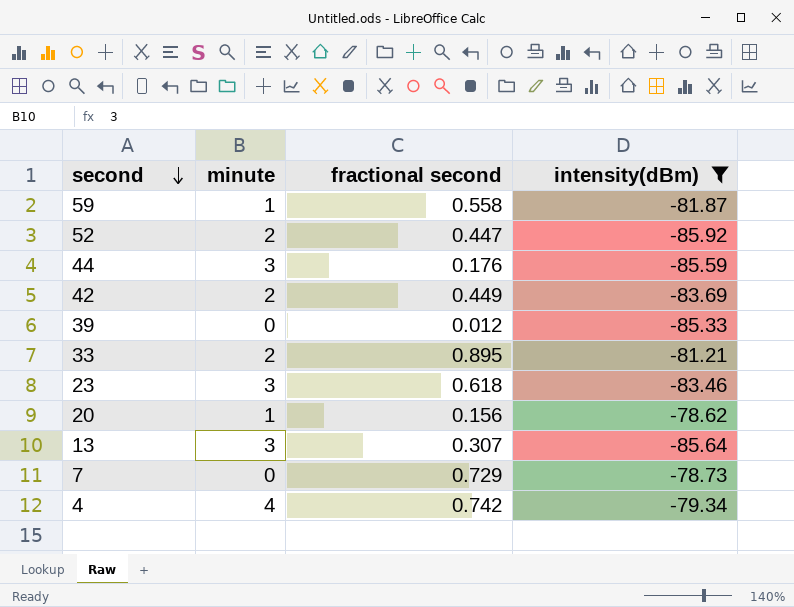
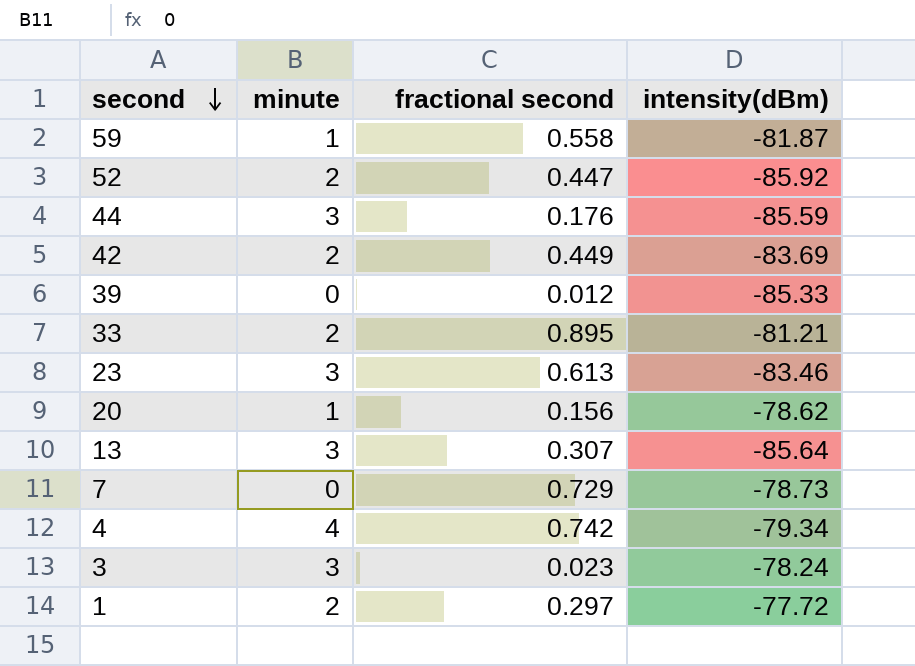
filter: intensity(dBm) <= -78.62 -> none
23 | fractional second: 0.618 -> 0.613

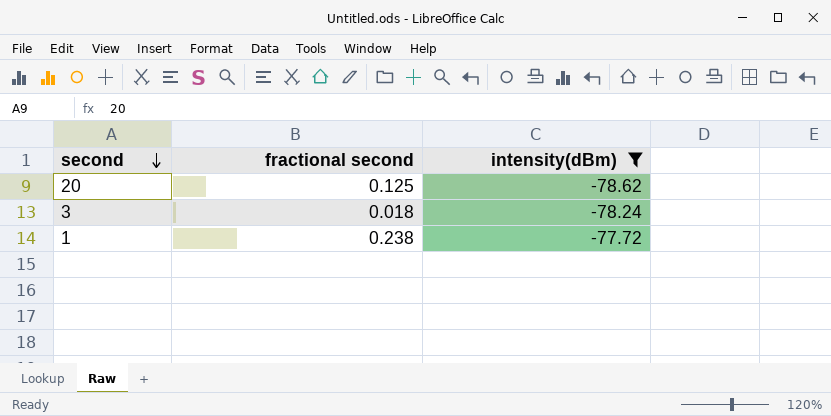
filter: none -> intensity(dBm) >= -78.62
column minute | position: 2 -> none
20 | fractional second: 0.156 -> 0.125
3 | fractional second: 0.023 -> 0.018
1 | fractional second: 0.297 -> 0.238

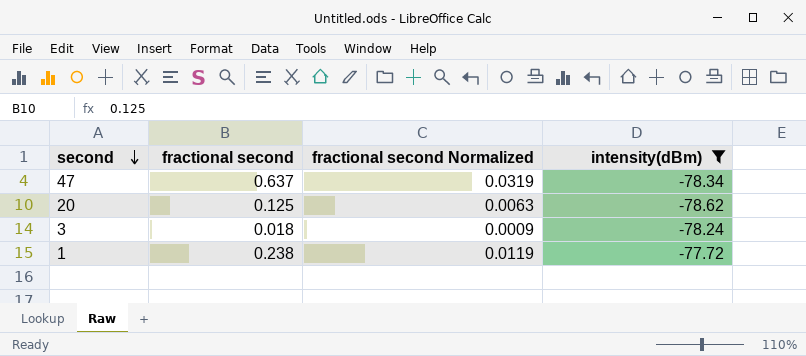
column fractional second Normalized | formula: none -> [fractional second] * 0.05
row 47: none -> 0.637 | 0.0319 | -78.34

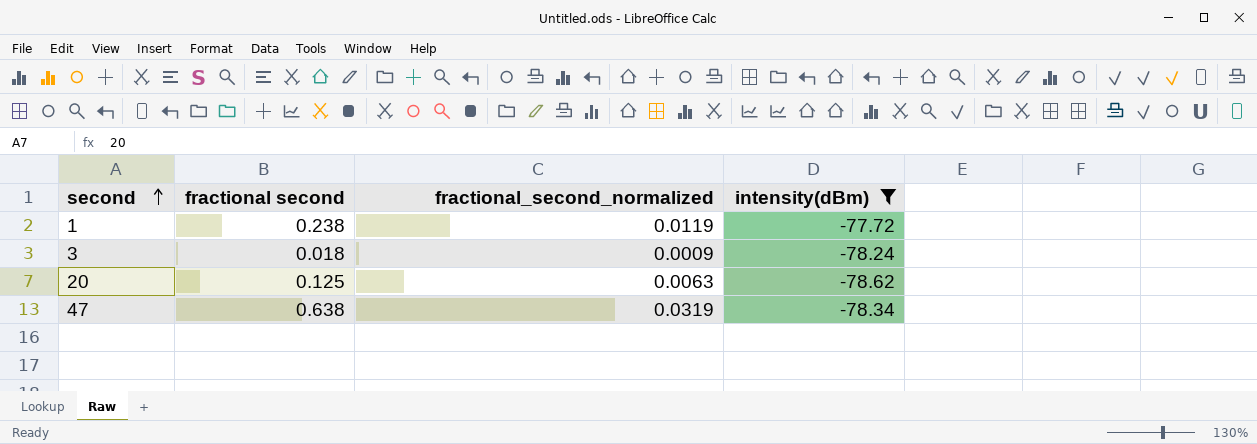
row order: second descending -> second ascending
column name: fractional second Normalized -> fractional_second_normalized
47 | fractional second: 0.637 -> 0.638

